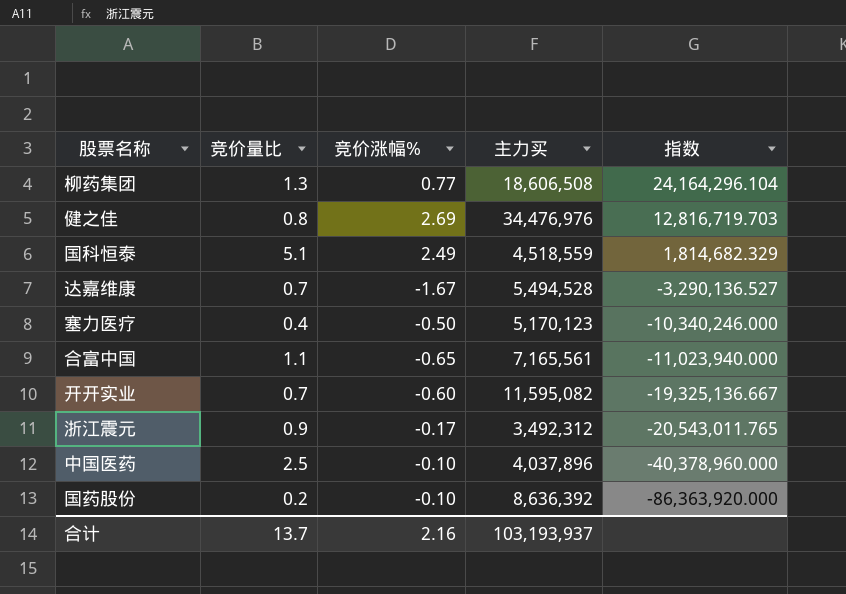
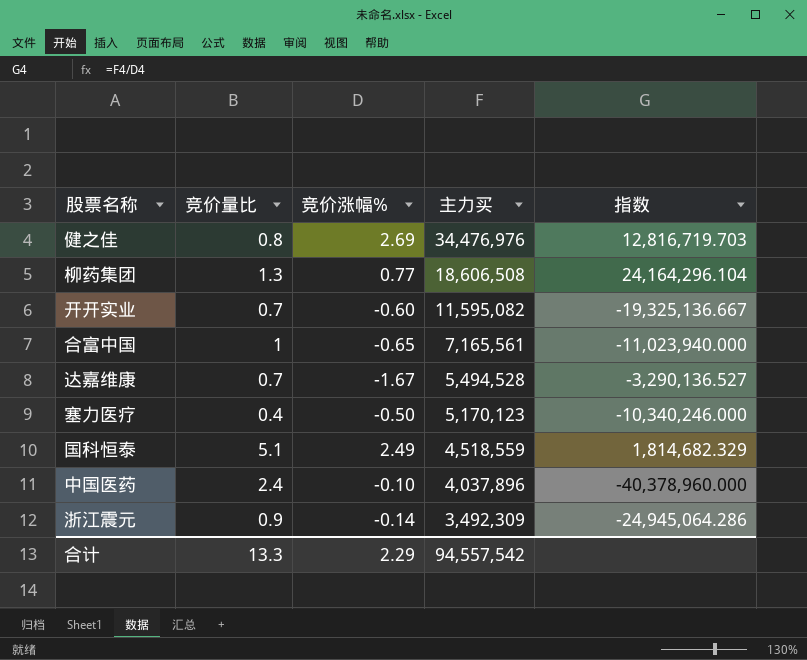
row order: 指数 descending -> 主力买 descending
row 国药股份: 0.2 | -0.10 | 8,636,392 | -86,363,920.000 -> none
合富中国 | 竞价量比: 1.1 -> 1
中国医药 | 竞价量比: 2.5 -> 2.4
浙江震元 | 竞价涨幅%: -0.17 -> -0.14
浙江震元 | 主力买: 3,492,312 -> 3,492,309
浙江震元 | 指数: -20,543,011.765 -> -24,945,064.286
合计 | 竞价量比: 13.7 -> 13.3
合计 | 竞价涨幅%: 2.16 -> 2.29
合计 | 主力买: 103,193,937 -> 94,557,542

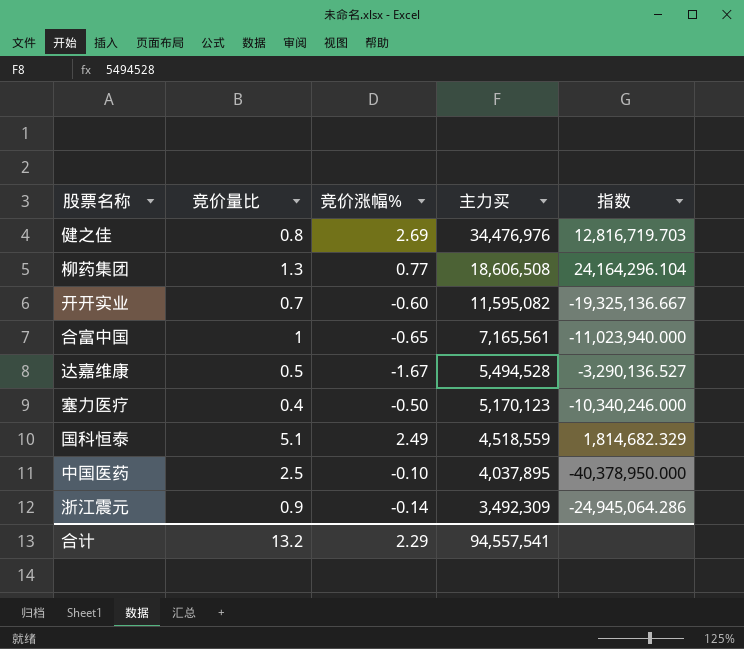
达嘉维康 | 竞价量比: 0.7 -> 0.5
中国医药 | 竞价量比: 2.4 -> 2.5
中国医药 | 主力买: 4,037,896 -> 4,037,895
中国医药 | 指数: -40,378,960.000 -> -40,378,950.000
合计 | 竞价量比: 13.3 -> 13.2
合计 | 主力买: 94,557,542 -> 94,557,541

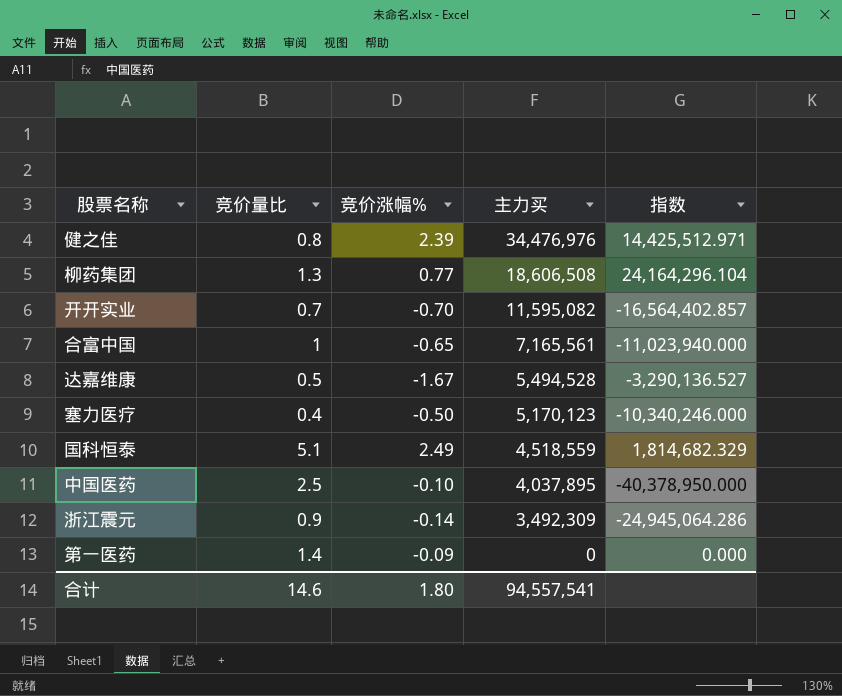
健之佳 | 竞价涨幅%: 2.69 -> 2.39
健之佳 | 指数: 12,816,719.703 -> 14,425,512.971
开开实业 | 竞价涨幅%: -0.60 -> -0.70
开开实业 | 指数: -19,325,136.667 -> -16,564,402.857
row 第一医药: none -> 1.4 | -0.09 | 0 | 0.000
合计 | 竞价量比: 13.2 -> 14.6
合计 | 竞价涨幅%: 2.29 -> 1.80

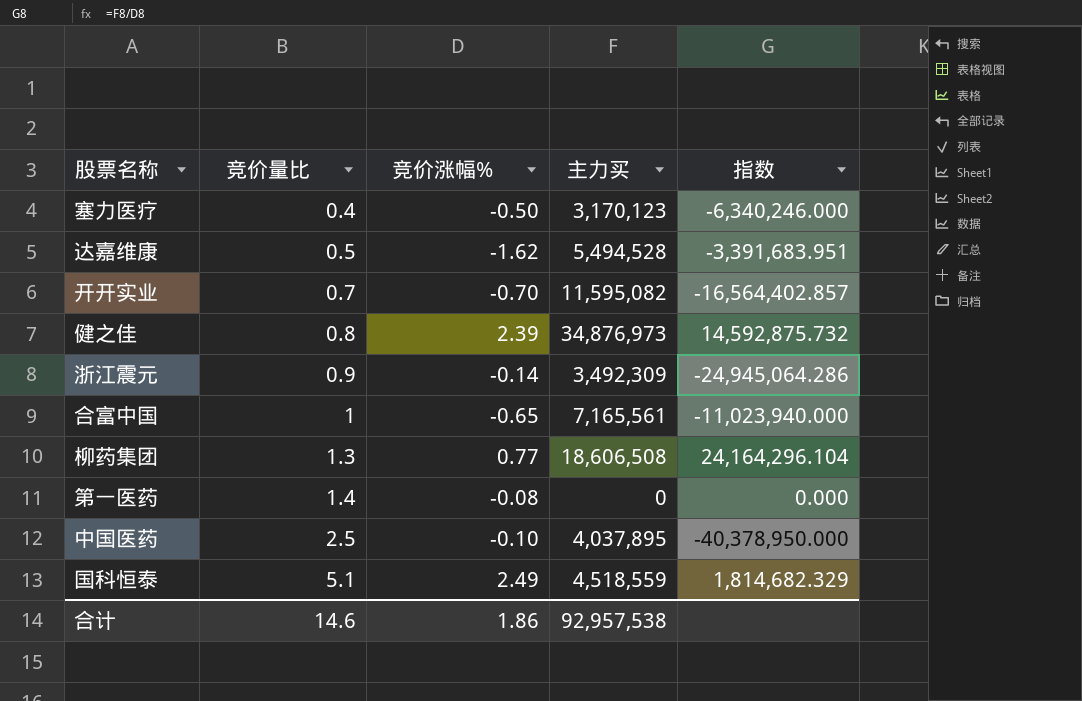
row order: 主力买 descending -> 竞价量比 ascending
塞力医疗 | 主力买: 5,170,123 -> 3,170,123
塞力医疗 | 指数: -10,340,246.000 -> -6,340,246.000
达嘉维康 | 竞价涨幅%: -1.67 -> -1.62
达嘉维康 | 指数: -3,290,136.527 -> -3,391,683.951
健之佳 | 主力买: 34,476,976 -> 34,876,973
健之佳 | 指数: 14,425,512.971 -> 14,592,875.732
第一医药 | 竞价涨幅%: -0.09 -> -0.08
合计 | 竞价涨幅%: 1.80 -> 1.86
合计 | 主力买: 94,557,541 -> 92,957,538

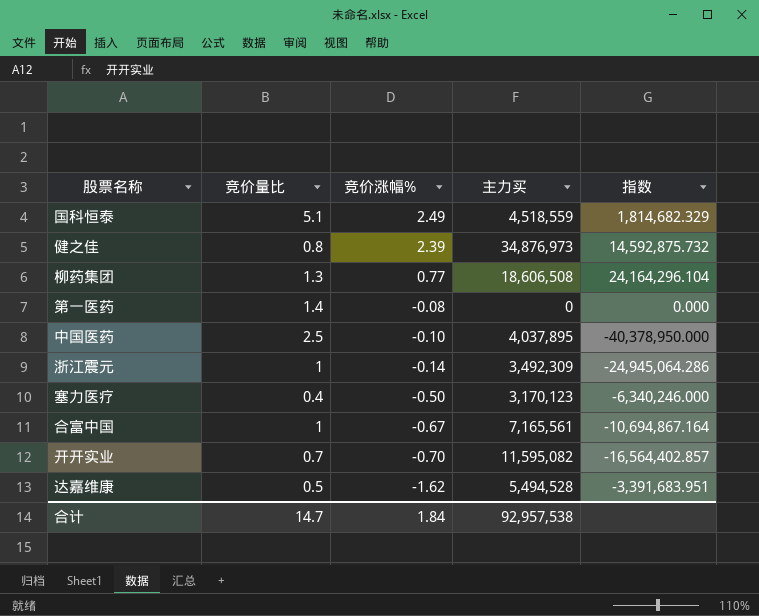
row order: 竞价量比 ascending -> 竞价涨幅% descending
浙江震元 | 竞价量比: 0.9 -> 1
合富中国 | 竞价涨幅%: -0.65 -> -0.67
合富中国 | 指数: -11,023,940.000 -> -10,694,867.164
合计 | 竞价量比: 14.6 -> 14.7
合计 | 竞价涨幅%: 1.86 -> 1.84

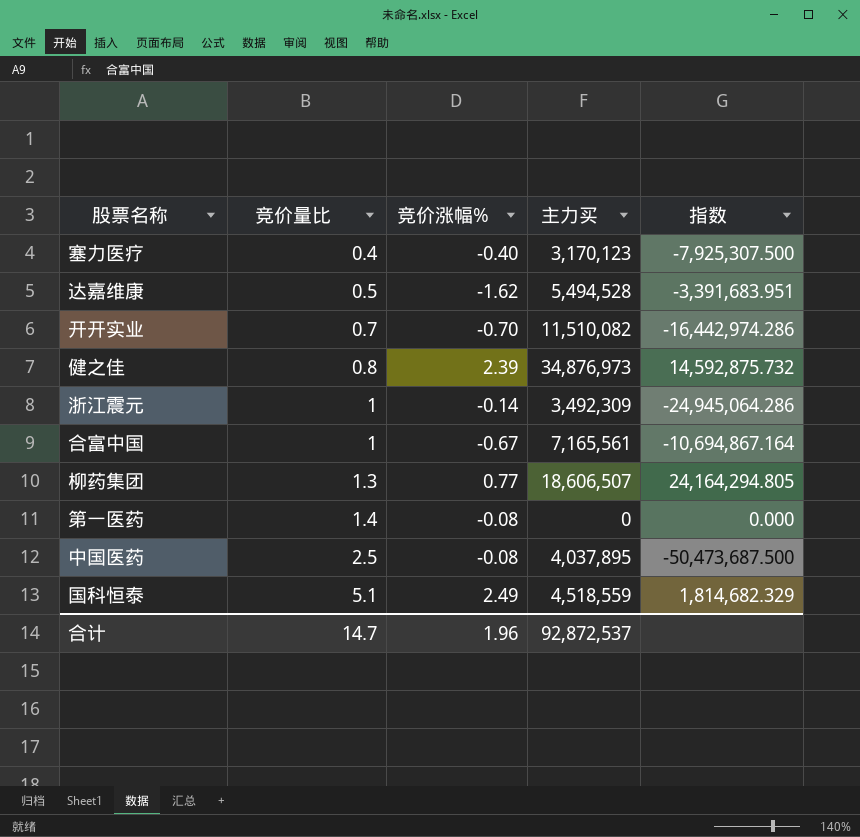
row order: 竞价涨幅% descending -> 竞价量比 ascending
塞力医疗 | 竞价涨幅%: -0.50 -> -0.40
塞力医疗 | 指数: -6,340,246.000 -> -7,925,307.500
开开实业 | 主力买: 11,595,082 -> 11,510,082
开开实业 | 指数: -16,564,402.857 -> -16,442,974.286
柳药集团 | 主力买: 18,606,508 -> 18,606,507
柳药集团 | 指数: 24,164,296.104 -> 24,164,294.805
中国医药 | 竞价涨幅%: -0.10 -> -0.08
中国医药 | 指数: -40,378,950.000 -> -50,473,687.500
合计 | 竞价涨幅%: 1.84 -> 1.96
合计 | 主力买: 92,957,538 -> 92,872,537

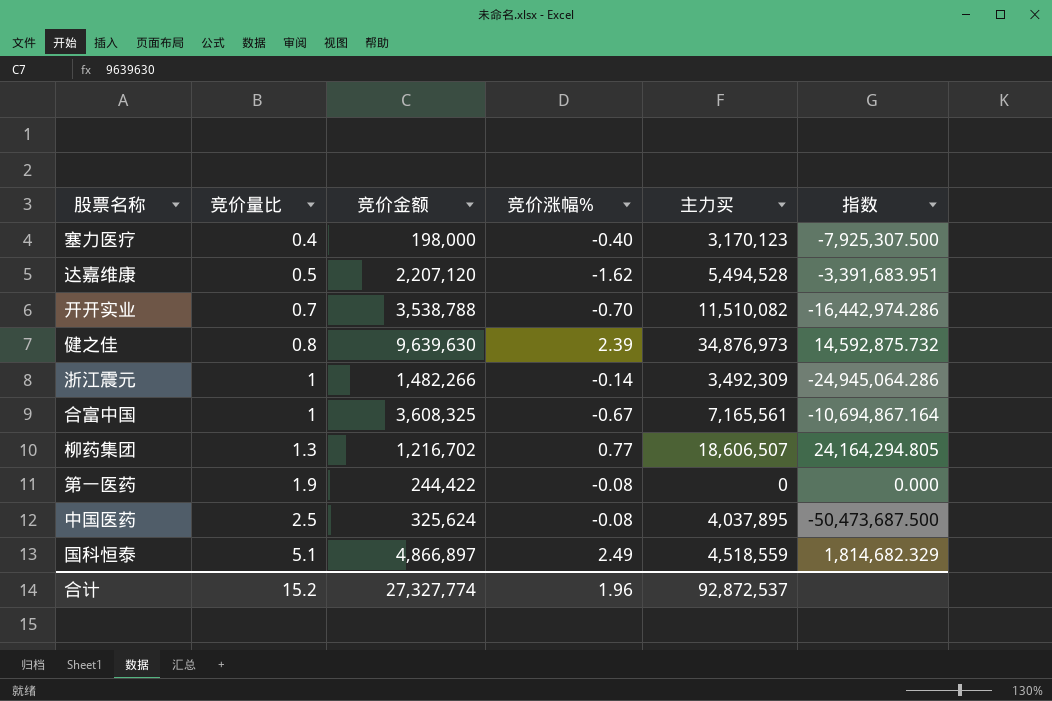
column 竞价金额 | position: none -> 3
第一医药 | 竞价量比: 1.4 -> 1.9
合计 | 竞价量比: 14.7 -> 15.2

